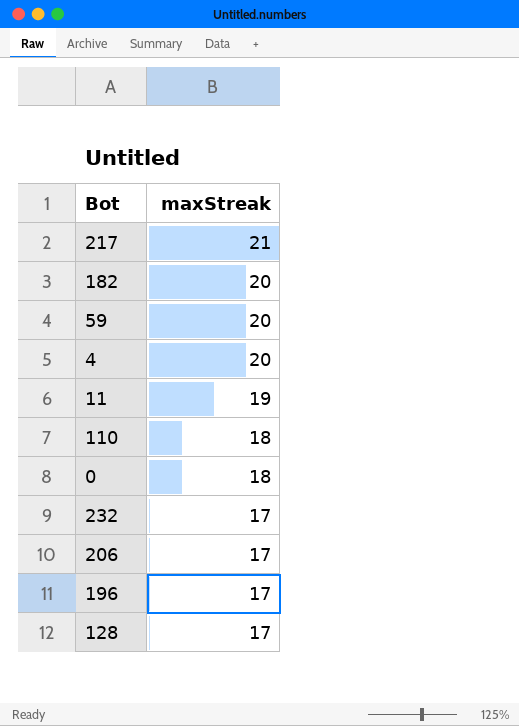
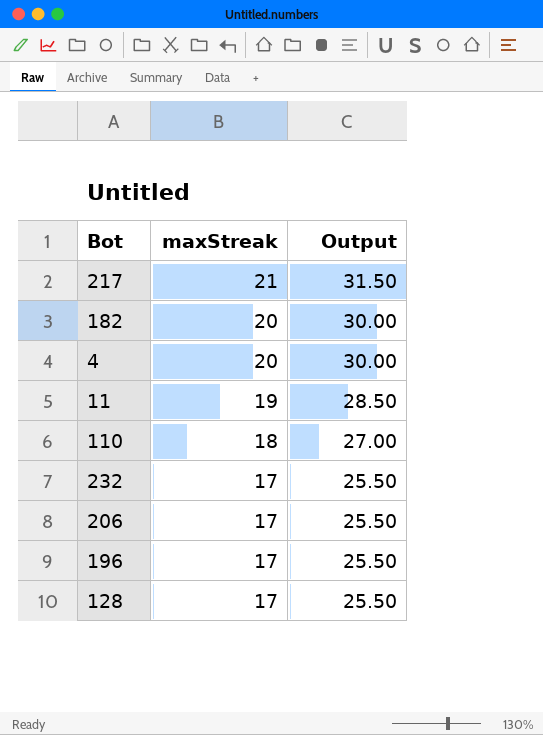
column Output | formula: none -> [maxStreak] * 1.5
row 59: 20 -> none
row 0: 18 -> none

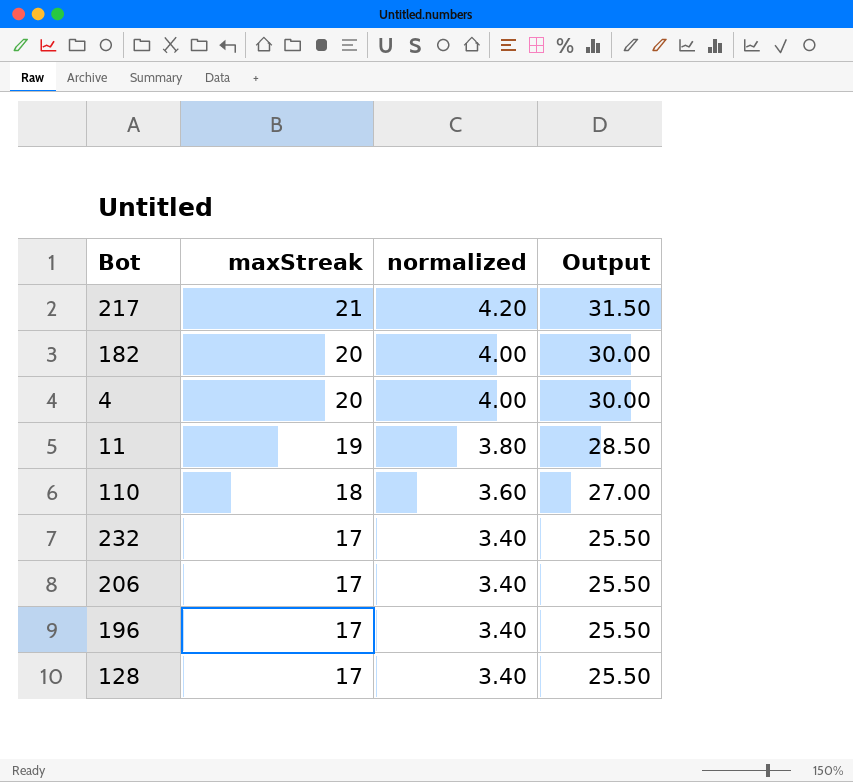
column normalized | formula: none -> [maxStreak] * 0.2

